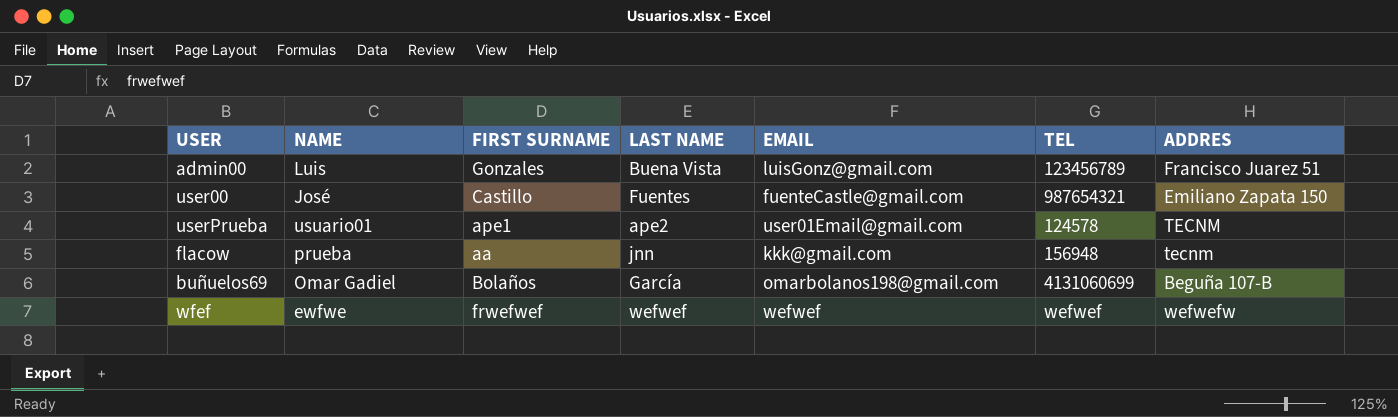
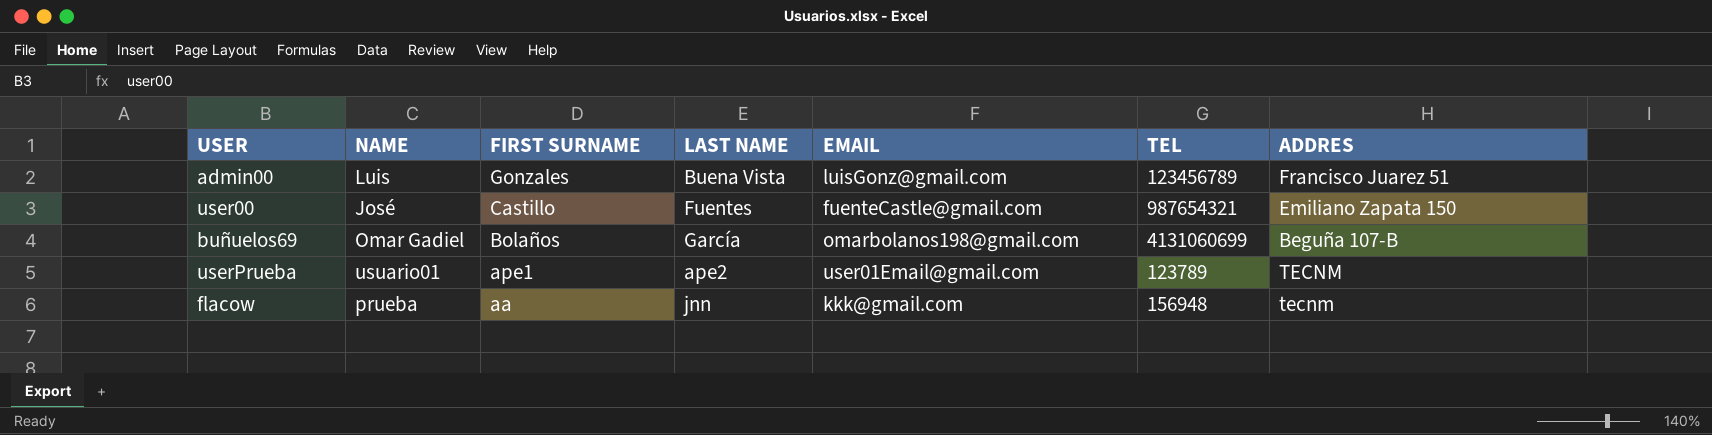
row order: none -> FIRST SURNAME descending
row wfef: ewfwe | frwefwef | wefwef | wefwef | wefwef | wefwefw -> none
userPrueba | TEL: 124578 -> 123789

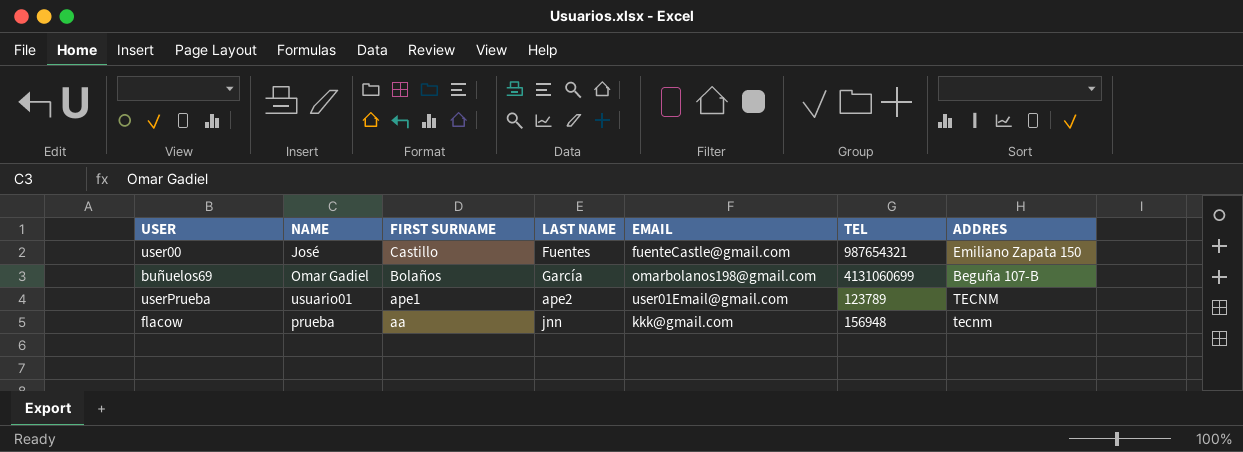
row admin00: Luis | Gonzales | Buena Vista | luisGonz@gmail.com | 123456789 | Francisco Juarez 51 -> none

